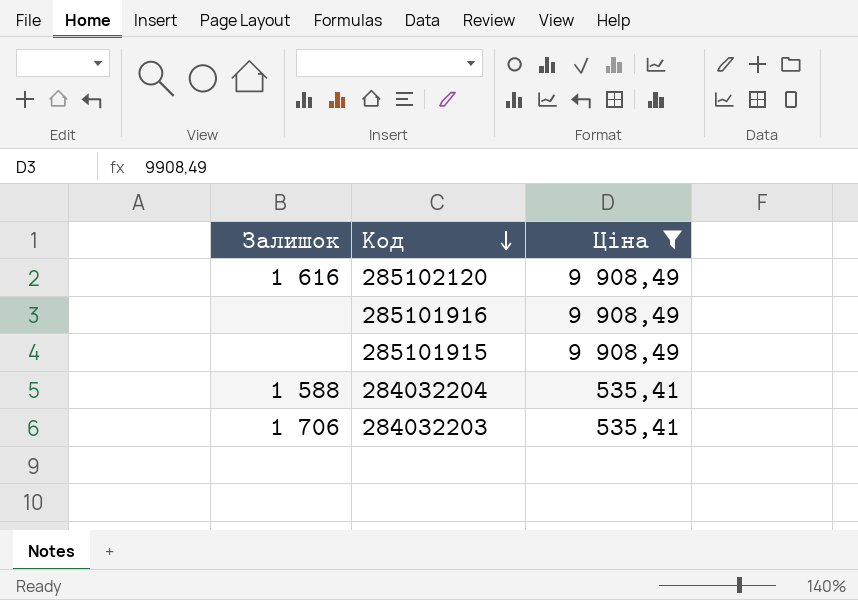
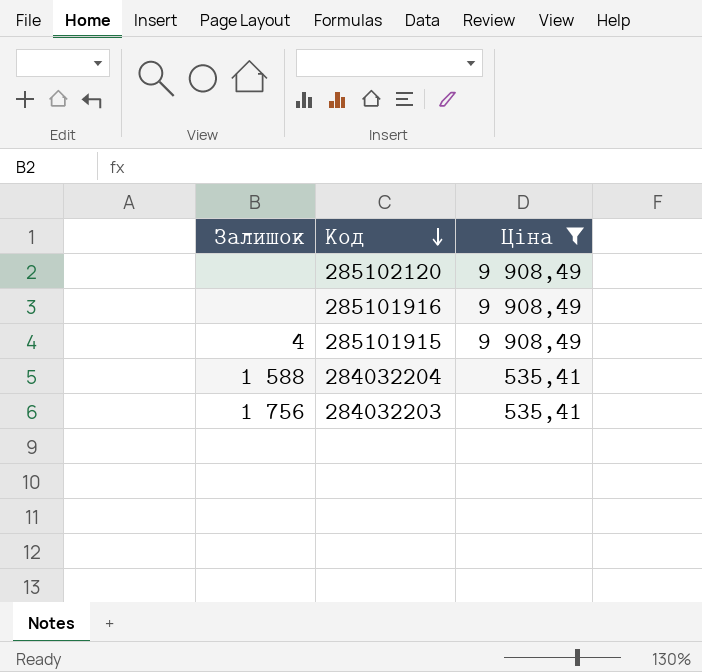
285102120 | Залишок: 1 616 -> none
285101915 | Залишок: none -> 4
284032203 | Залишок: 1 706 -> 1 756

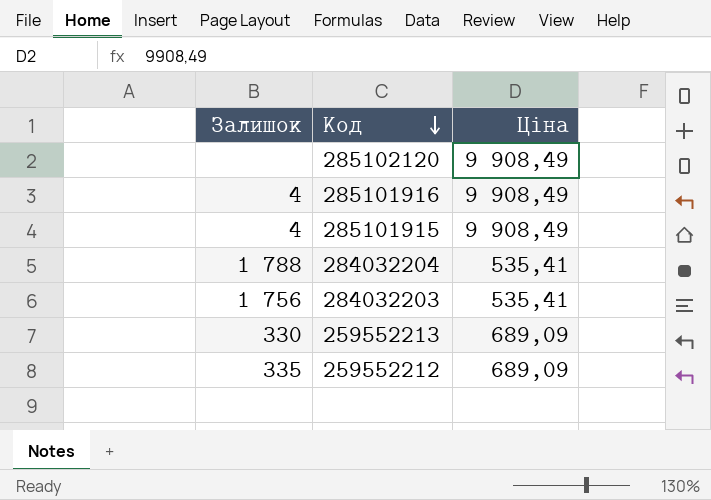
filter: Ціна != 689,09 -> none
285101916 | Залишок: none -> 4
284032204 | Залишок: 1 588 -> 1 788

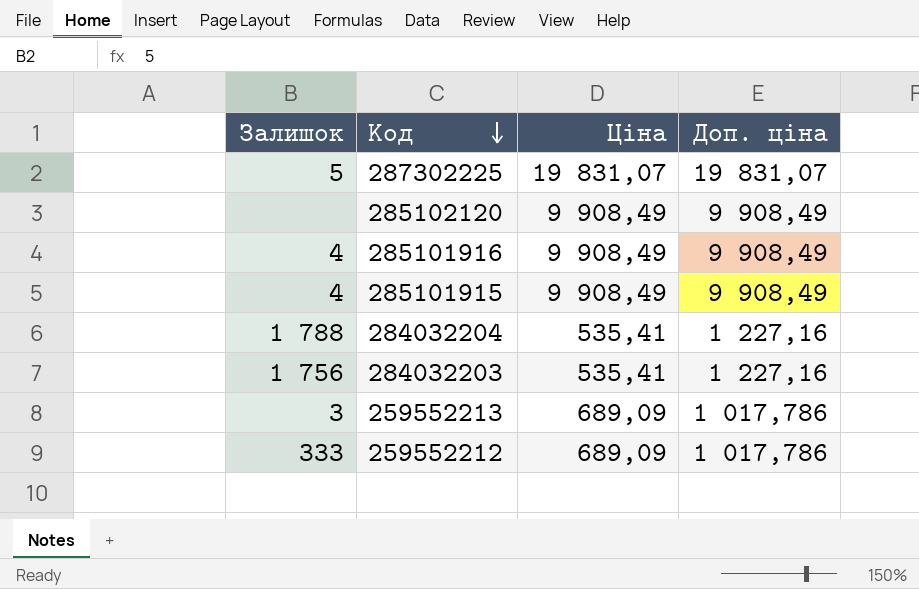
column Доп. ціна | position: none -> 4
row 287302225: none -> 5 | 19 831,07 | 19 831,07
259552213 | Залишок: 330 -> 3
259552212 | Залишок: 335 -> 333

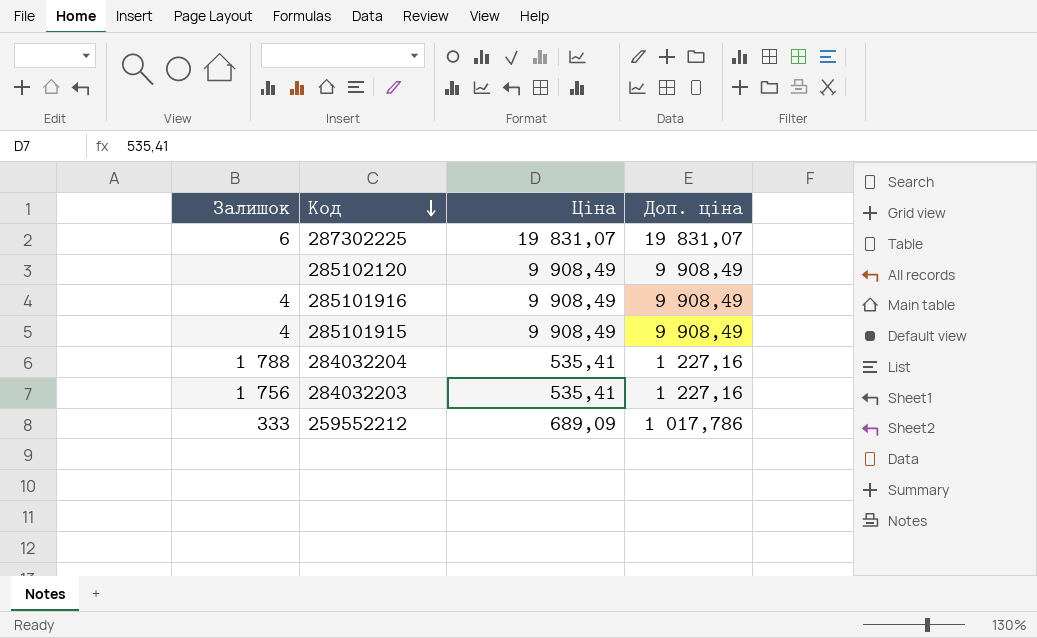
row 259552213: 3 | 689,09 | 1 017,786 -> none
287302225 | Залишок: 5 -> 6

